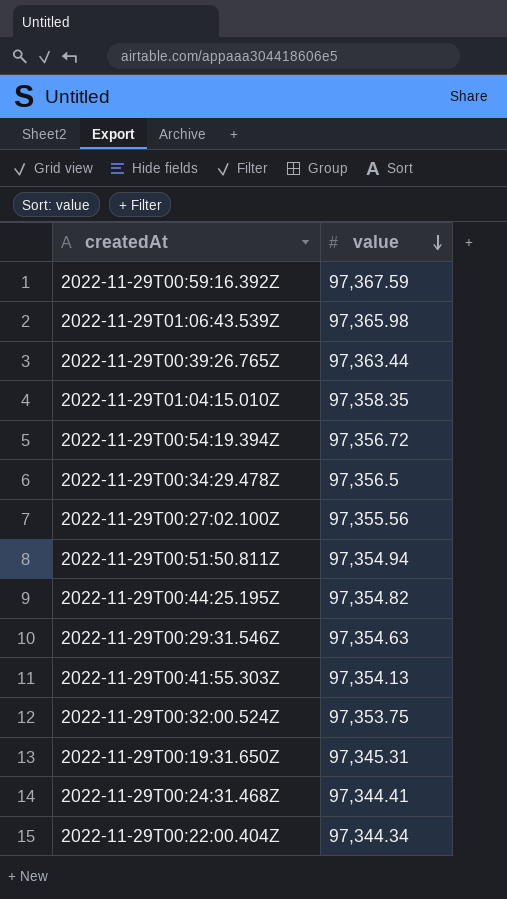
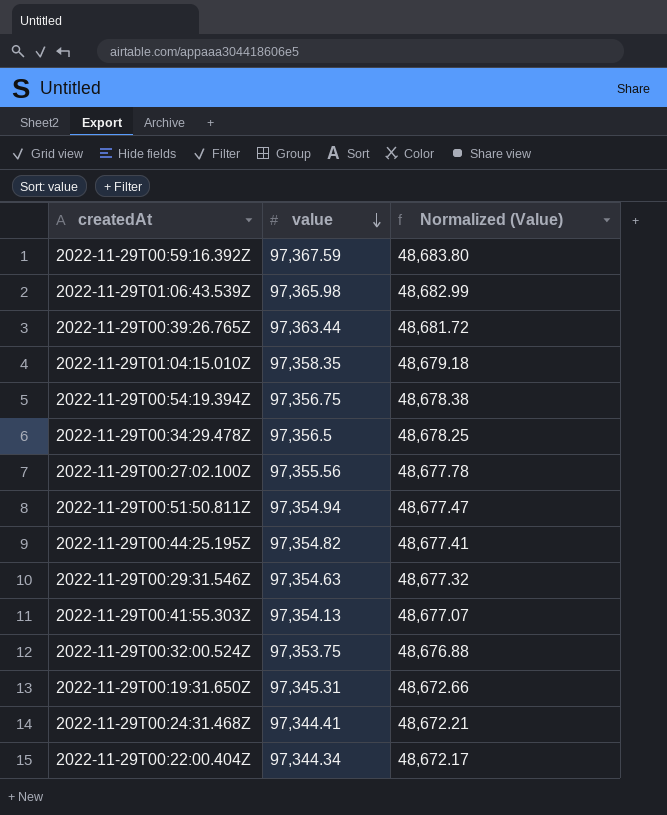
column Normalized (Value) | formula: none -> [value] * 0.5
2022-11-29T00:54:19.394Z | value: 97,356.72 -> 97,356.75

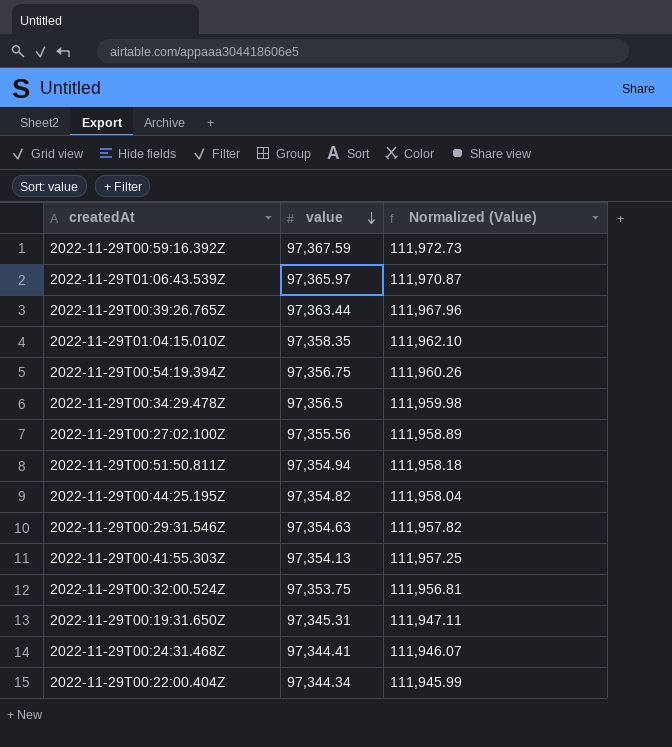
column Normalized (Value) | formula: [value] * 0.5 -> [value] * 1.15
2022-11-29T01:06:43.539Z | value: 97,365.98 -> 97,365.97

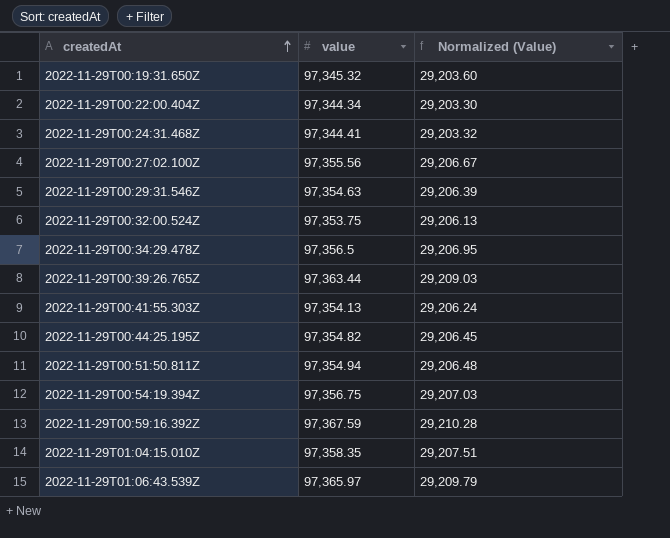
row order: value descending -> createdAt ascending
column Normalized (Value) | formula: [value] * 1.15 -> [value] * 0.3
2022-11-29T00:19:31.650Z | value: 97,345.31 -> 97,345.32

